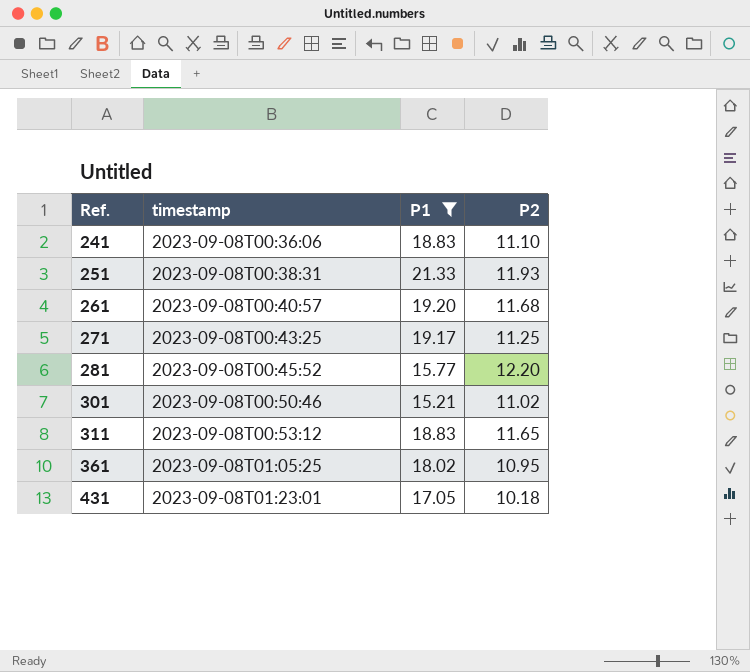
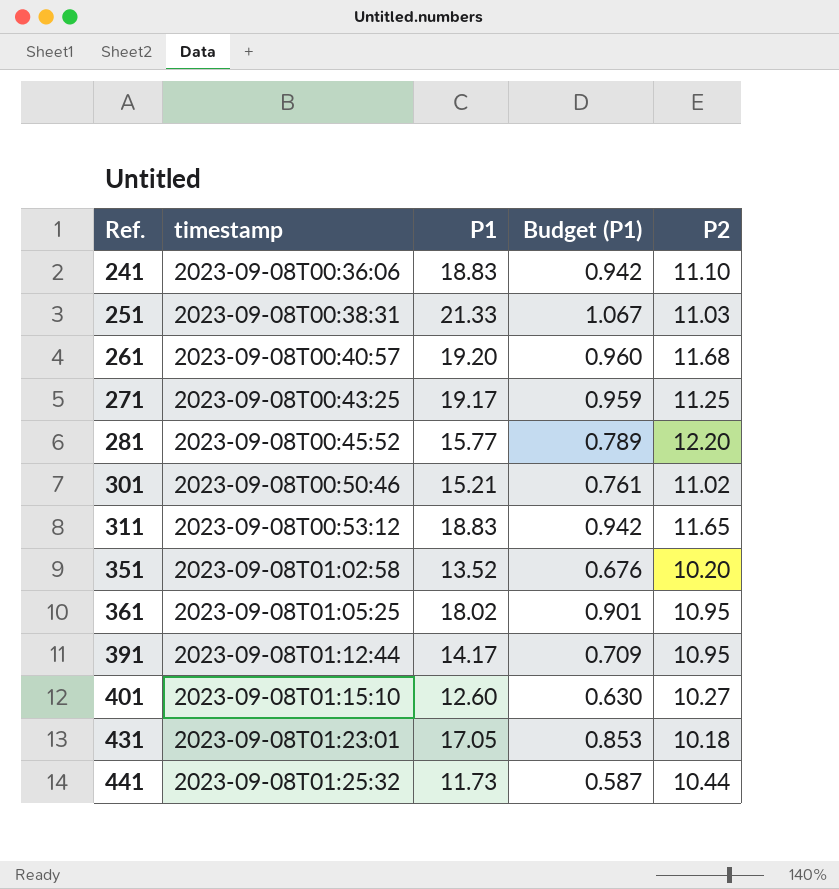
filter: P1 >= 15.21 -> none
column Budget (P1) | formula: none -> [P1] * 0.05
251 | P2: 11.93 -> 11.03

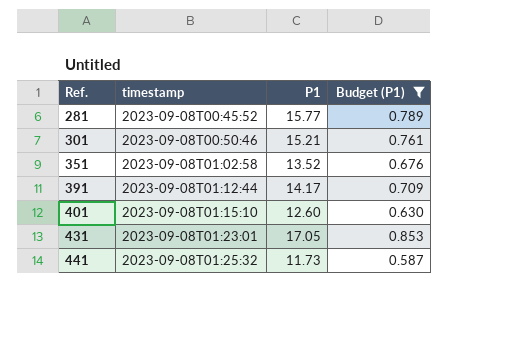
filter: none -> Budget (P1) <= 0.853
column P2 | position: 5 -> none

